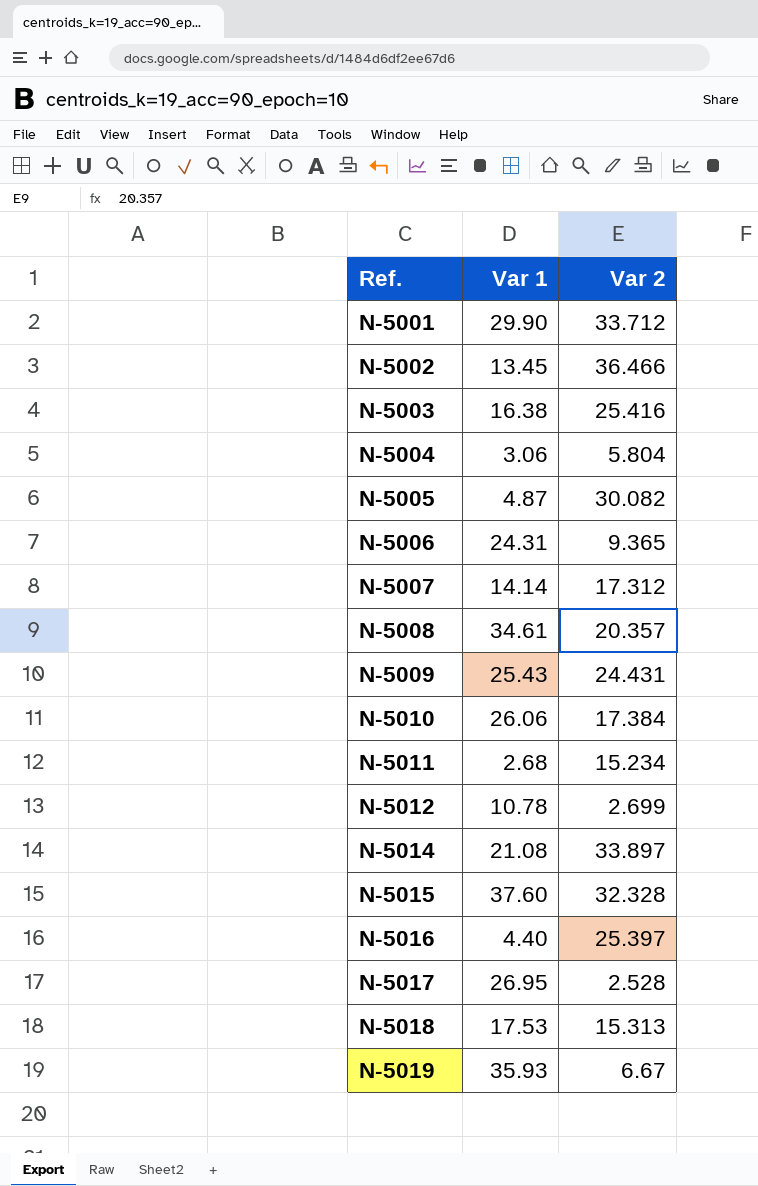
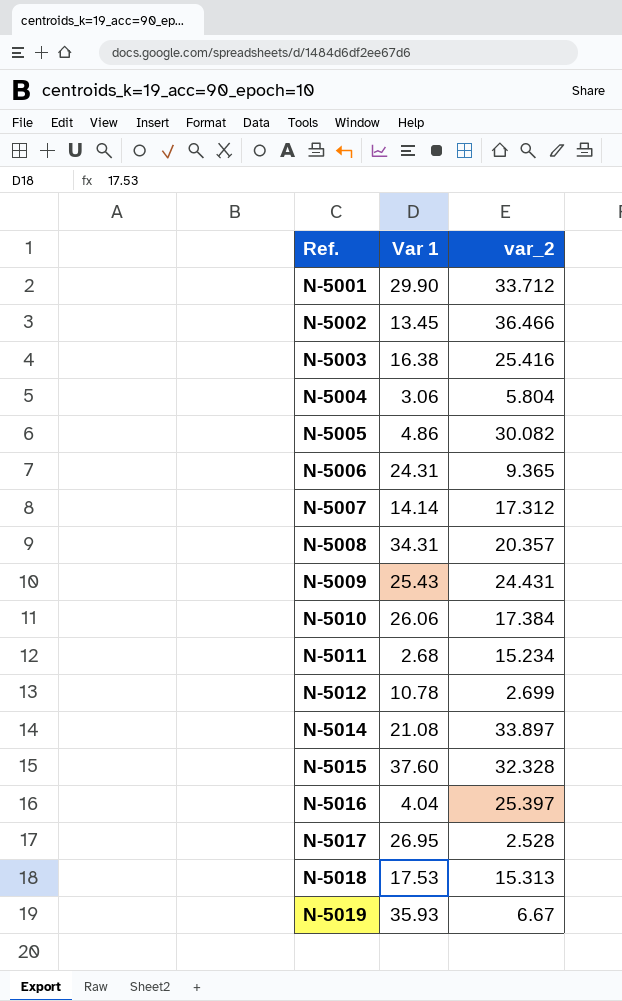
column name: Var 2 -> var_2
N-5005 | Var 1: 4.87 -> 4.86
N-5008 | Var 1: 34.61 -> 34.31
N-5016 | Var 1: 4.40 -> 4.04

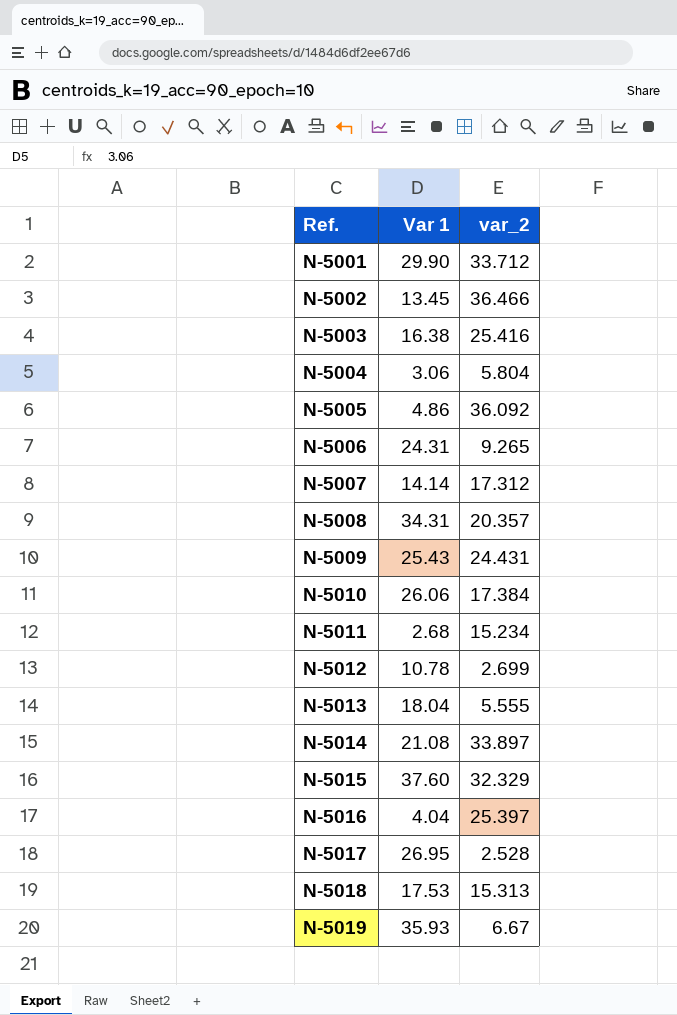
N-5005 | var_2: 30.082 -> 36.092
N-5006 | var_2: 9.365 -> 9.265
row N-5013: none -> 18.04 | 5.555
N-5015 | var_2: 32.328 -> 32.329

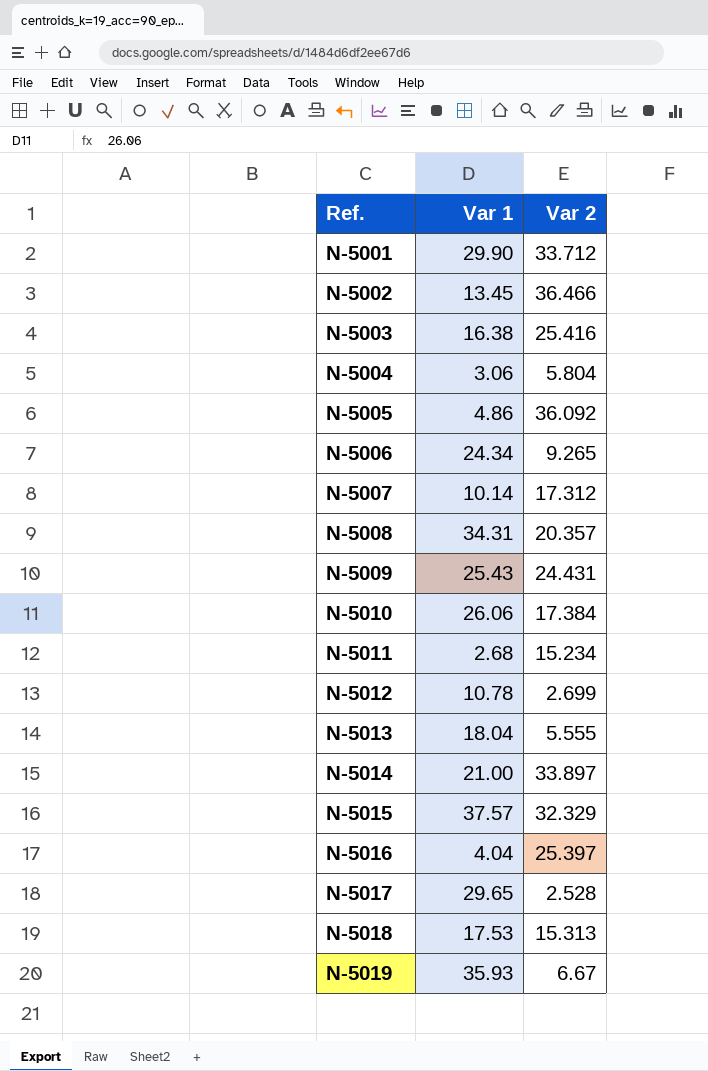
column name: var_2 -> Var 2
N-5006 | Var 1: 24.31 -> 24.34
N-5007 | Var 1: 14.14 -> 10.14
N-5014 | Var 1: 21.08 -> 21.00
N-5015 | Var 1: 37.60 -> 37.57
N-5017 | Var 1: 26.95 -> 29.65

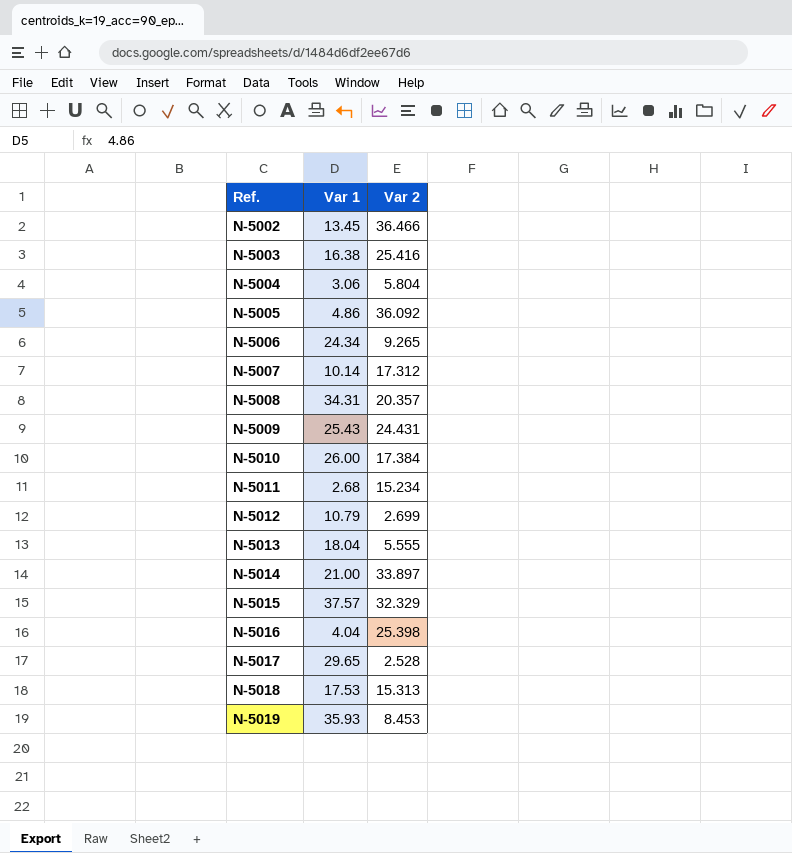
row N-5001: 29.90 | 33.712 -> none
N-5010 | Var 1: 26.06 -> 26.00
N-5012 | Var 1: 10.78 -> 10.79
N-5016 | Var 2: 25.397 -> 25.398
N-5019 | Var 2: 6.67 -> 8.453

